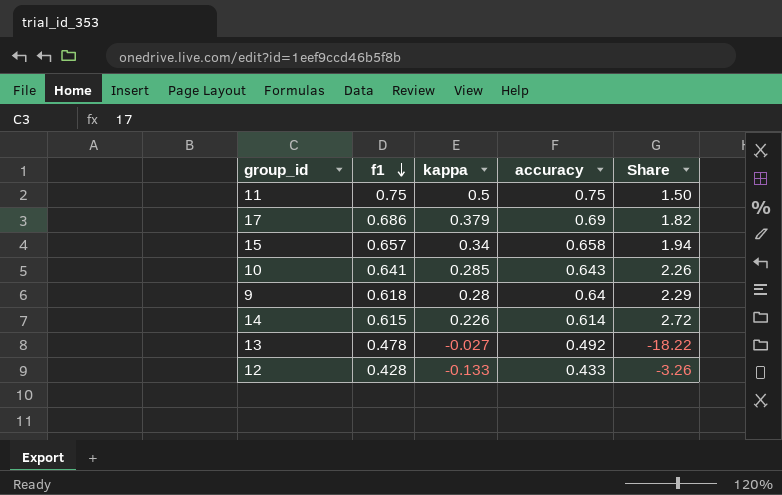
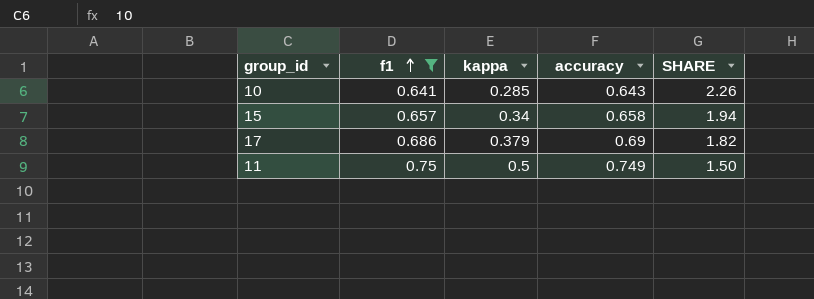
filter: none -> f1 >= 0.641
row order: f1 descending -> f1 ascending
column name: Share -> SHARE
11 | accuracy: 0.75 -> 0.749

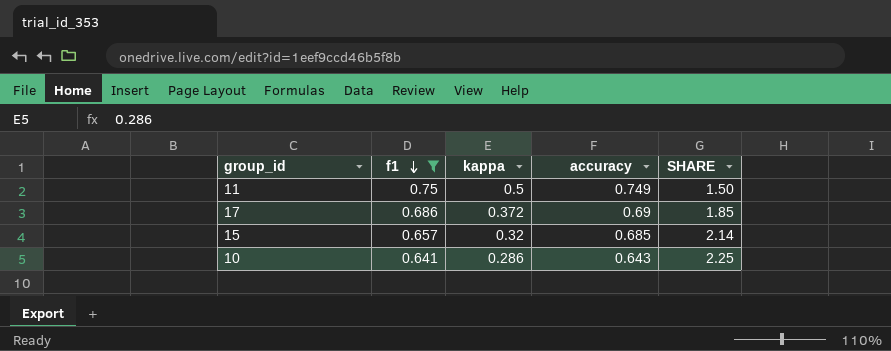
row order: f1 ascending -> f1 descending
17 | kappa: 0.379 -> 0.372
17 | SHARE: 1.82 -> 1.85
15 | kappa: 0.34 -> 0.32
15 | accuracy: 0.658 -> 0.685
15 | SHARE: 1.94 -> 2.14
10 | kappa: 0.285 -> 0.286
10 | SHARE: 2.26 -> 2.25

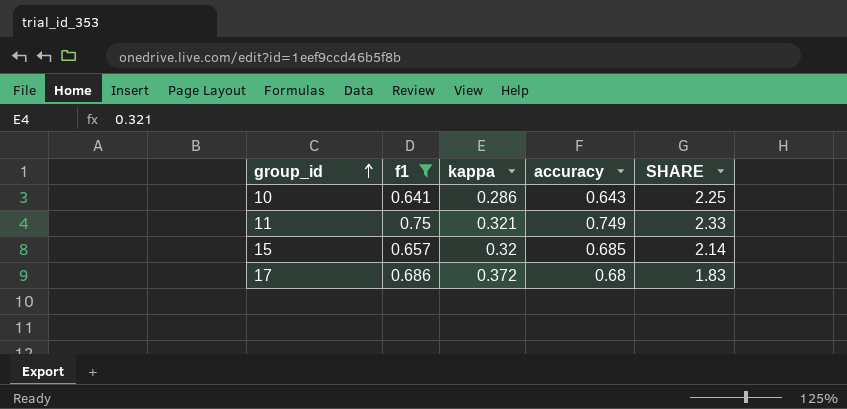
row order: f1 descending -> group_id ascending
11 | kappa: 0.5 -> 0.321
11 | SHARE: 1.50 -> 2.33
17 | accuracy: 0.69 -> 0.68
17 | SHARE: 1.85 -> 1.83

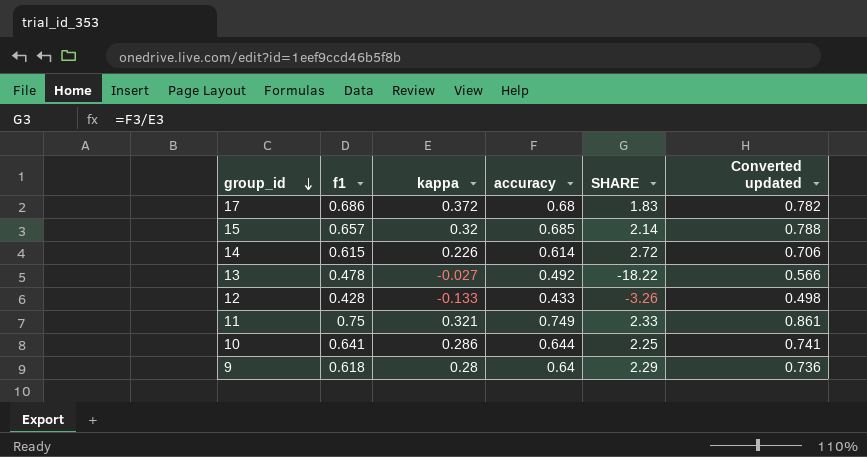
filter: f1 >= 0.641 -> none
row order: group_id ascending -> group_id descending
column Converted updated | formula: none -> [accuracy] * 1.15
10 | accuracy: 0.643 -> 0.644

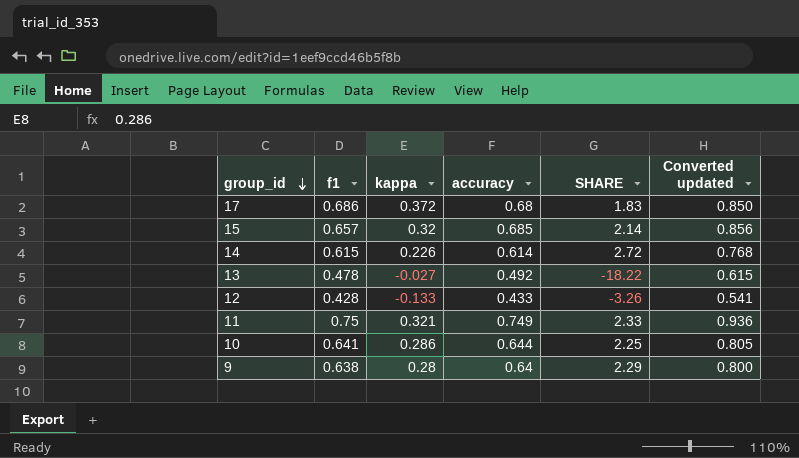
column Converted updated | formula: [accuracy] * 1.15 -> [accuracy] * 1.25
9 | f1: 0.618 -> 0.638

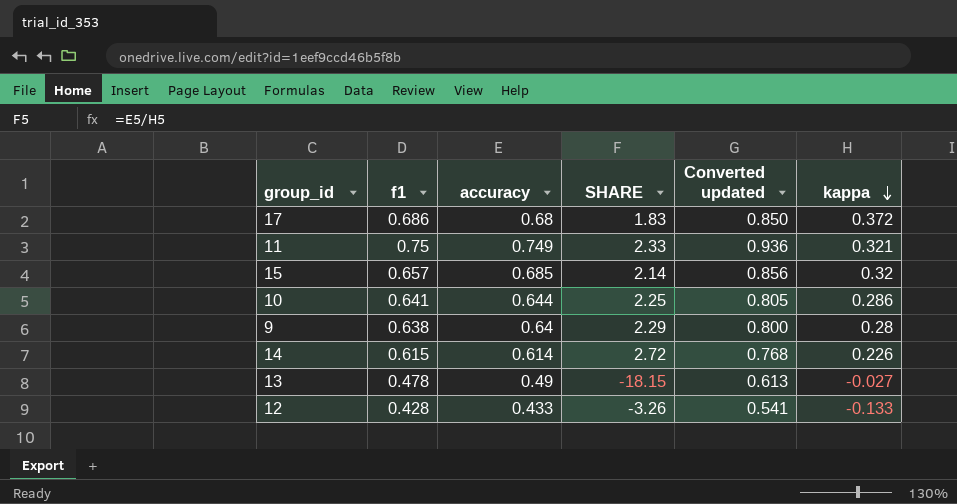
row order: group_id descending -> kappa descending
column kappa | position: 3 -> 6
13 | accuracy: 0.492 -> 0.49
13 | SHARE: -18.22 -> -18.15
13 | Converted updated: 0.615 -> 0.613

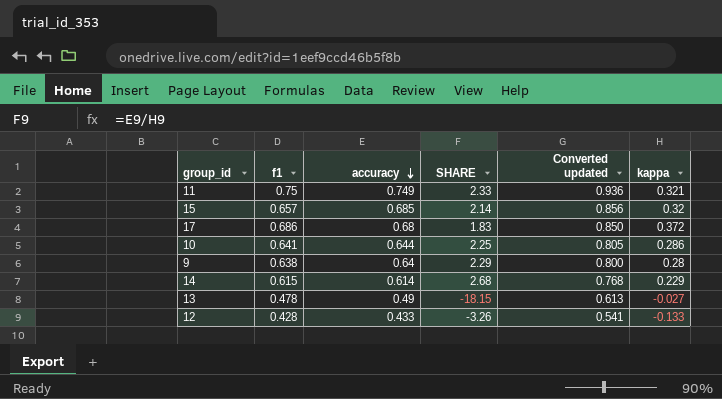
row order: kappa descending -> accuracy descending
14 | SHARE: 2.72 -> 2.68
14 | kappa: 0.226 -> 0.229

